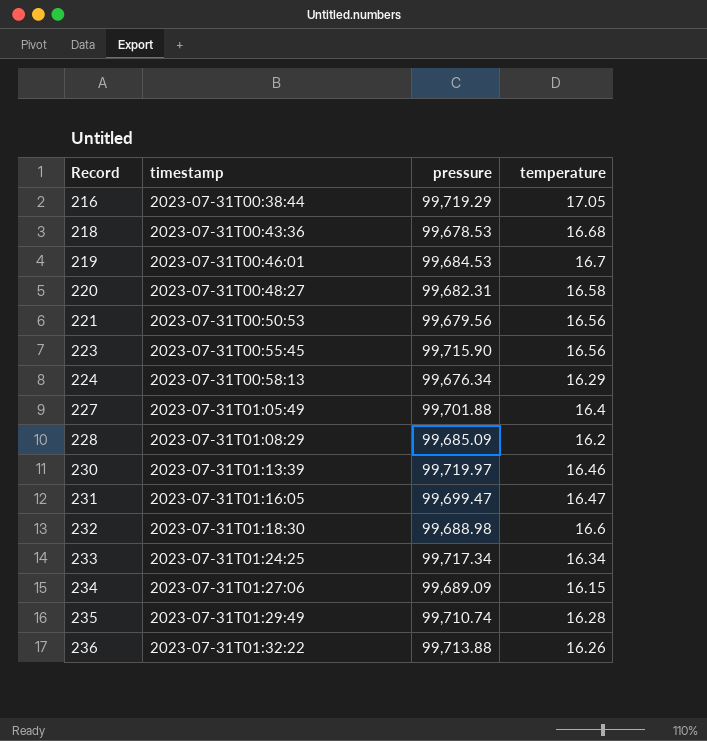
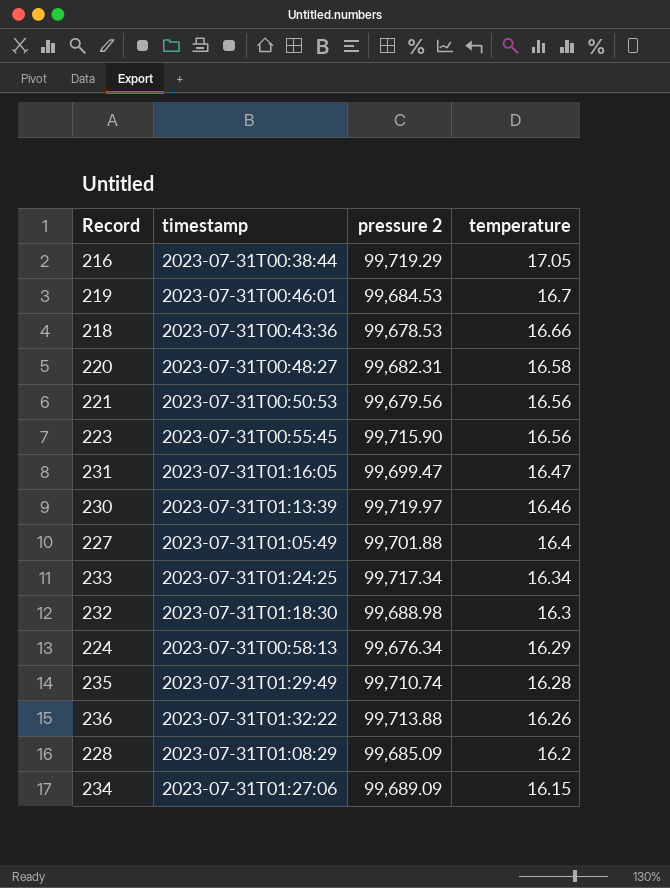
row order: Record ascending -> temperature descending
column name: pressure -> pressure 2
218 | temperature: 16.68 -> 16.66
232 | temperature: 16.6 -> 16.3

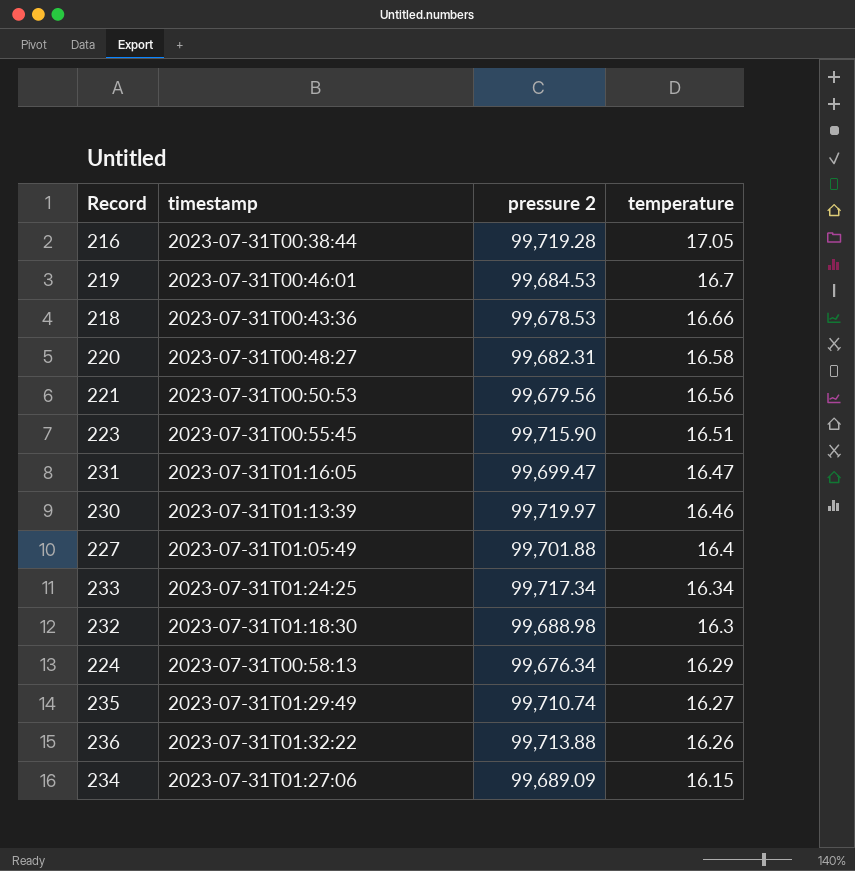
row 228: 2023-07-31T01:08:29 | 99,685.09 | 16.2 -> none
216 | pressure 2: 99,719.29 -> 99,719.28
223 | temperature: 16.56 -> 16.51
235 | temperature: 16.28 -> 16.27

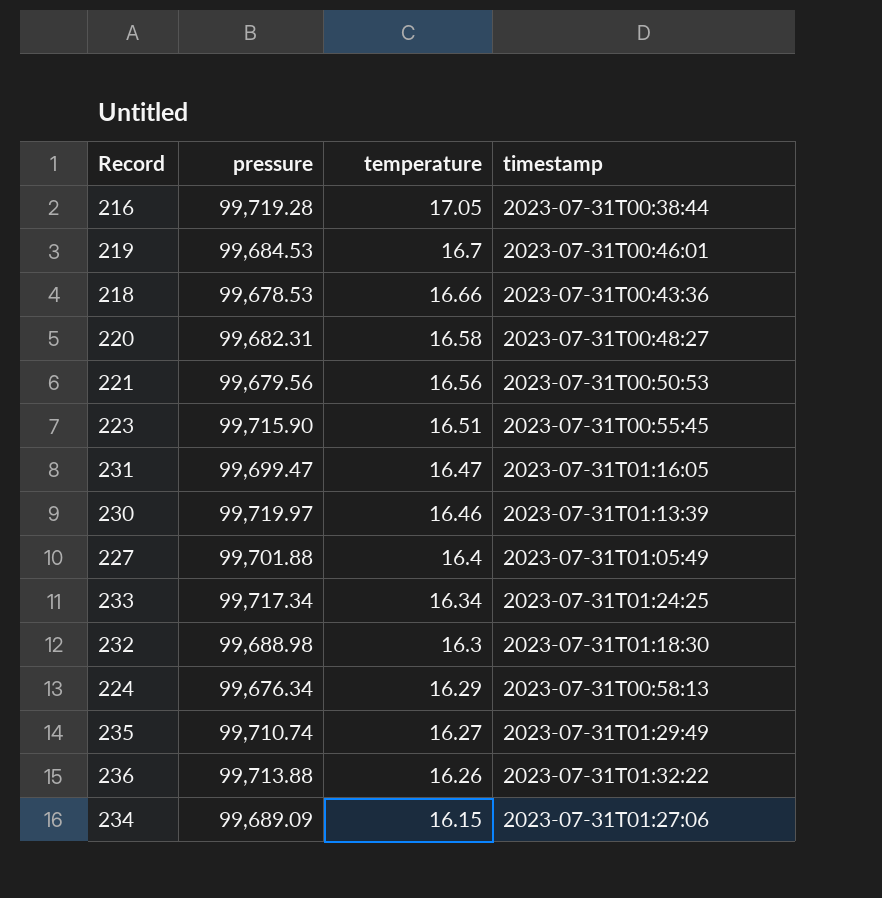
column name: pressure 2 -> pressure
column timestamp | position: 2 -> 4

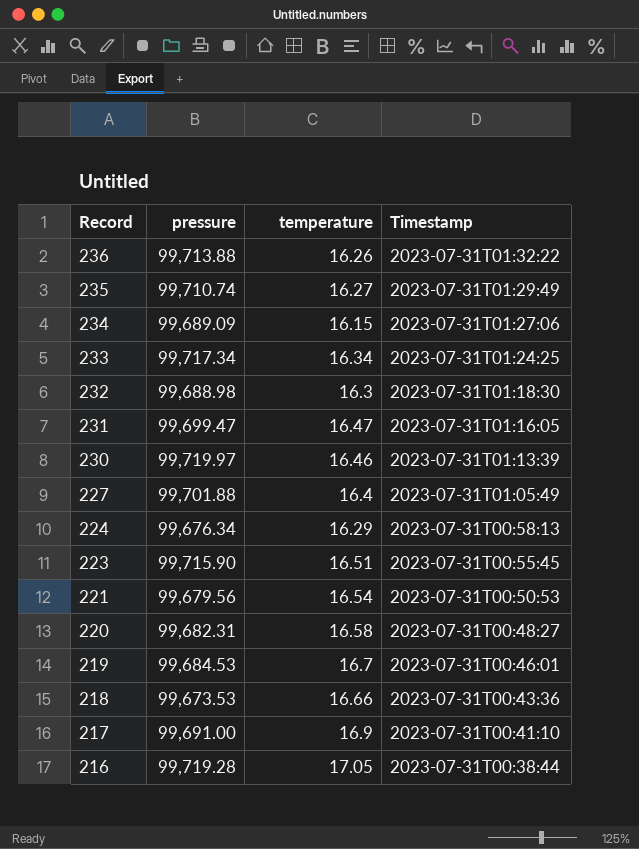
row order: temperature descending -> Record descending
column name: timestamp -> Timestamp
221 | temperature: 16.56 -> 16.54
218 | pressure: 99,678.53 -> 99,673.53
row 217: none -> 99,691.00 | 16.9 | 2023-07-31T00:41:10

